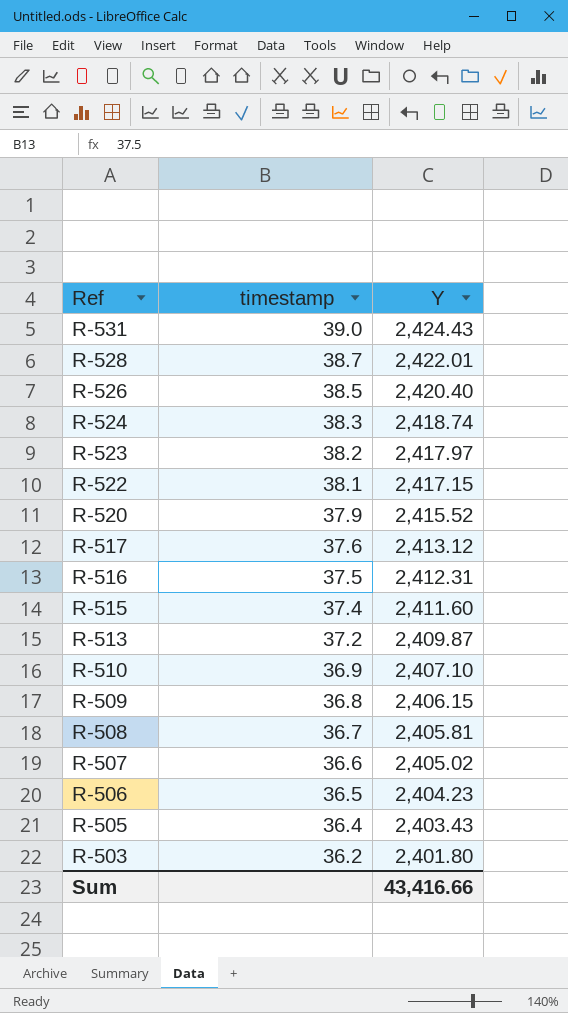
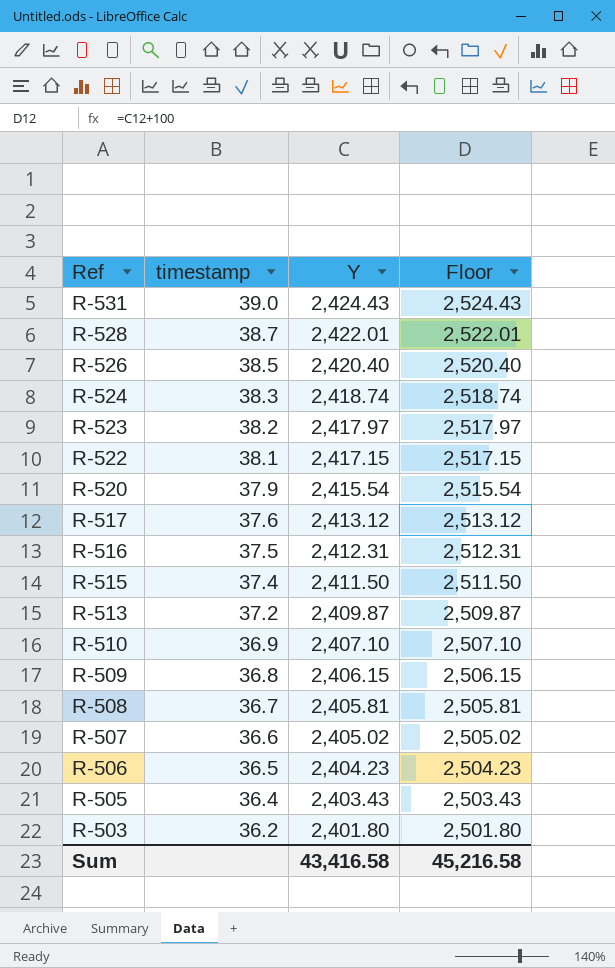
column Floor | formula: none -> [Y] + 100
R-520 | Y: 2,415.52 -> 2,415.54
R-515 | Y: 2,411.60 -> 2,411.50
Sum | Y: 43,416.66 -> 43,416.58

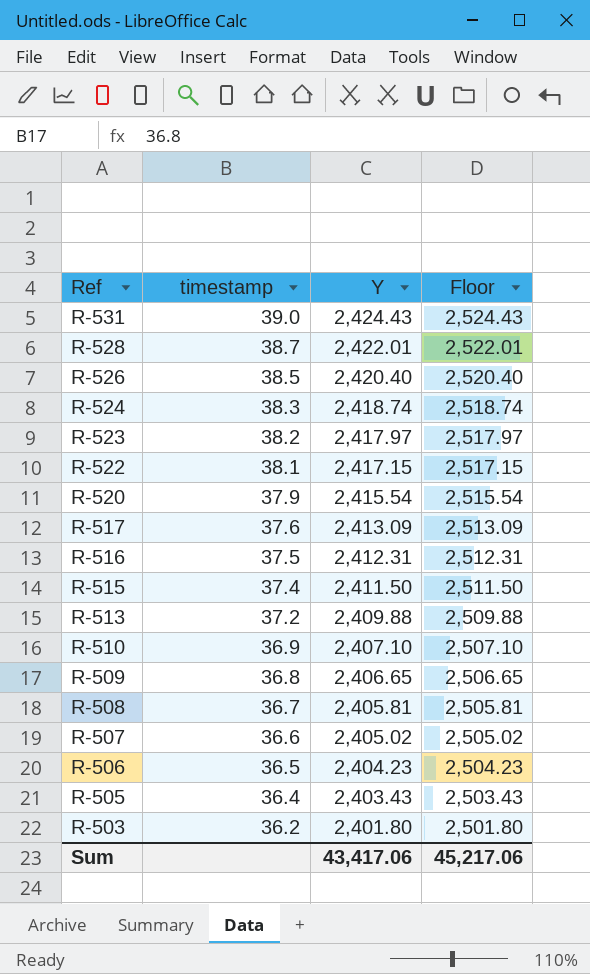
R-517 | Y: 2,413.12 -> 2,413.09
R-517 | Floor: 2,513.12 -> 2,513.09
R-513 | Y: 2,409.87 -> 2,409.88
R-513 | Floor: 2,509.87 -> 2,509.88
R-509 | Y: 2,406.15 -> 2,406.65
R-509 | Floor: 2,506.15 -> 2,506.65
Sum | Y: 43,416.58 -> 43,417.06
Sum | Floor: 45,216.58 -> 45,217.06

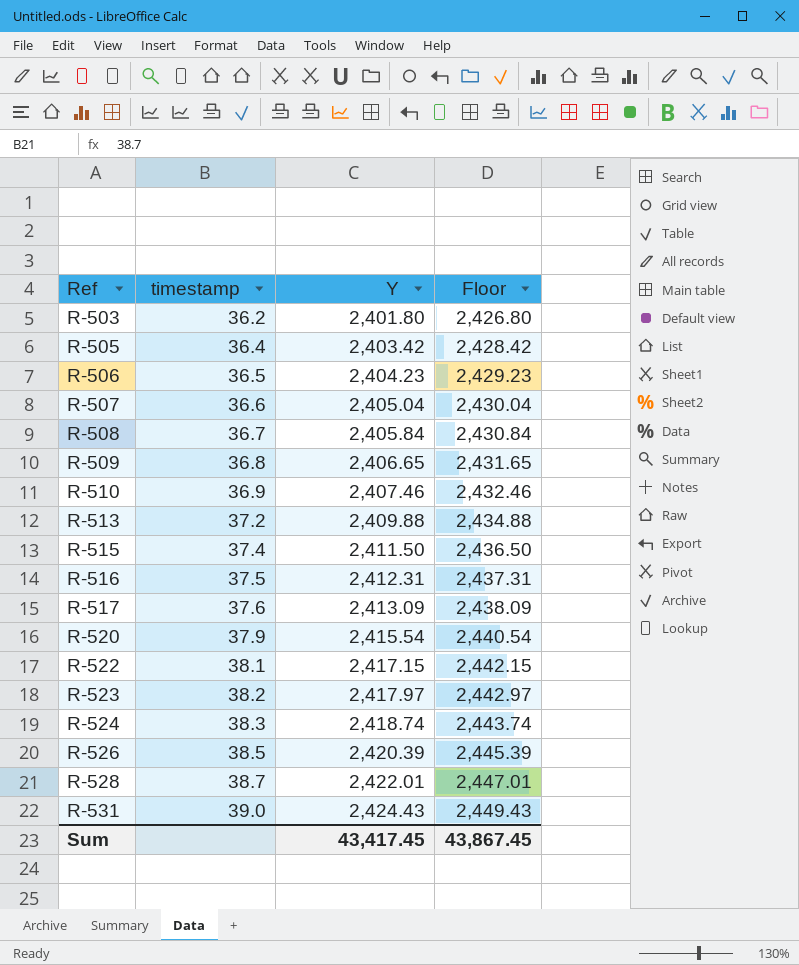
row order: Ref descending -> Ref ascending
column Floor | formula: [Y] + 100 -> [Y] + 25
R-505 | Y: 2,403.43 -> 2,403.42
R-507 | Y: 2,405.02 -> 2,405.04
R-508 | Y: 2,405.81 -> 2,405.84
R-510 | Y: 2,407.10 -> 2,407.46
R-526 | Y: 2,420.40 -> 2,420.39
Sum | Y: 43,417.06 -> 43,417.45
Sum | Floor: 45,217.06 -> 43,867.45

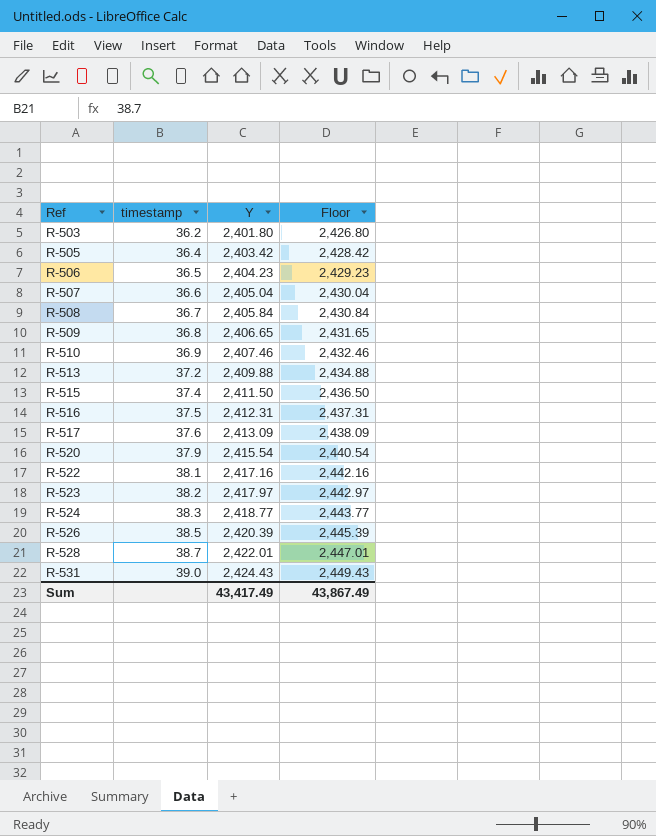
R-522 | Y: 2,417.15 -> 2,417.16
R-522 | Floor: 2,442.15 -> 2,442.16
R-524 | Y: 2,418.74 -> 2,418.77
R-524 | Floor: 2,443.74 -> 2,443.77
Sum | Y: 43,417.45 -> 43,417.49
Sum | Floor: 43,867.45 -> 43,867.49

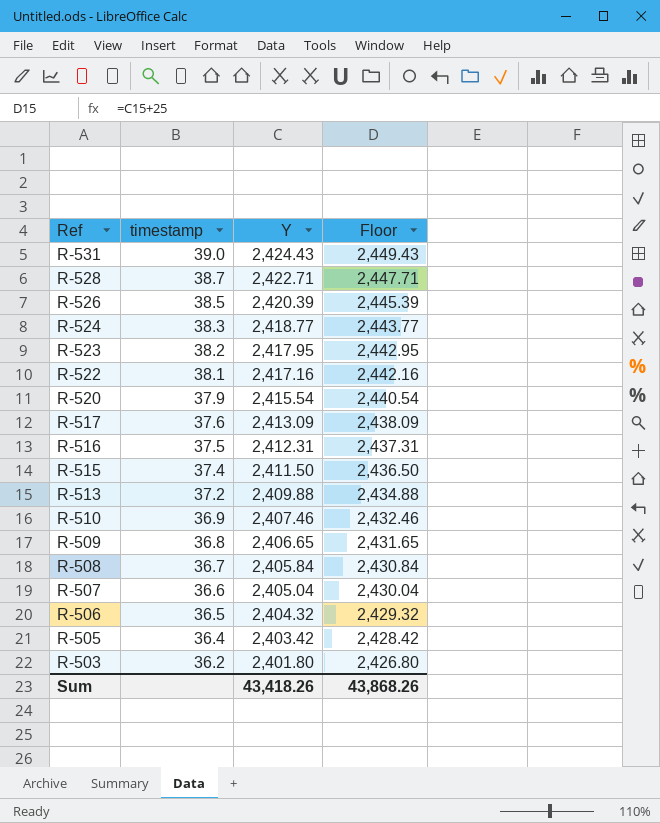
row order: Ref ascending -> Ref descending
R-528 | Y: 2,422.01 -> 2,422.71
R-528 | Floor: 2,447.01 -> 2,447.71
R-523 | Y: 2,417.97 -> 2,417.95
R-523 | Floor: 2,442.97 -> 2,442.95
R-506 | Y: 2,404.23 -> 2,404.32
R-506 | Floor: 2,429.23 -> 2,429.32
Sum | Y: 43,417.49 -> 43,418.26
Sum | Floor: 43,867.49 -> 43,868.26

